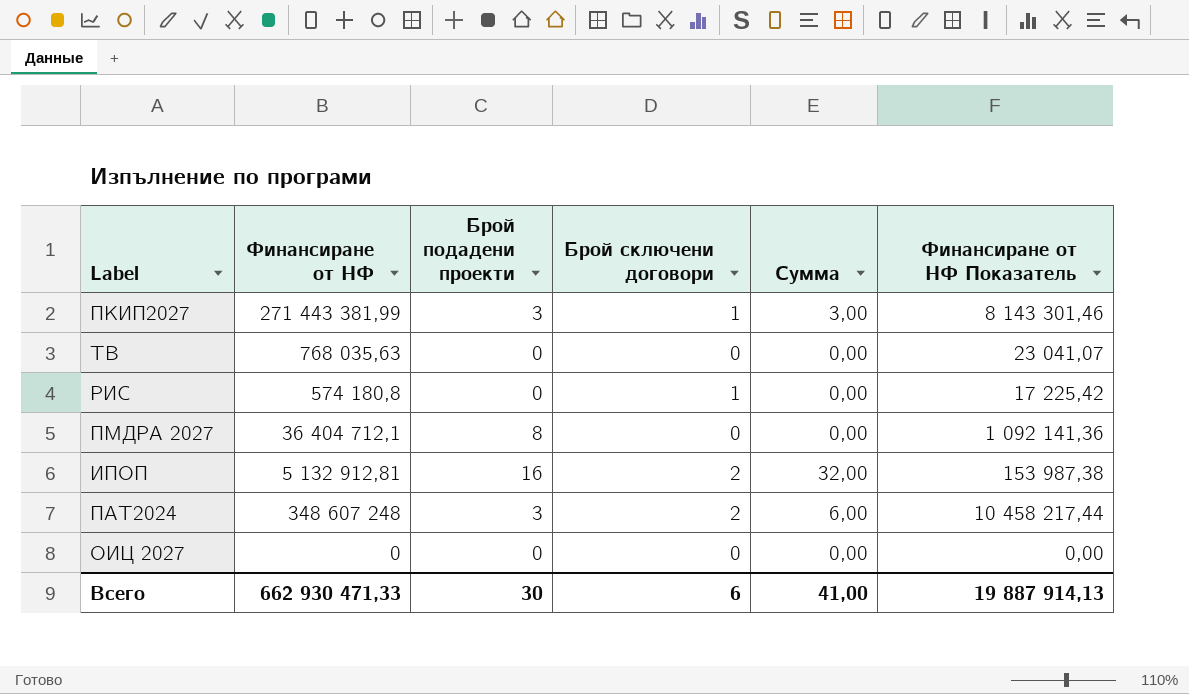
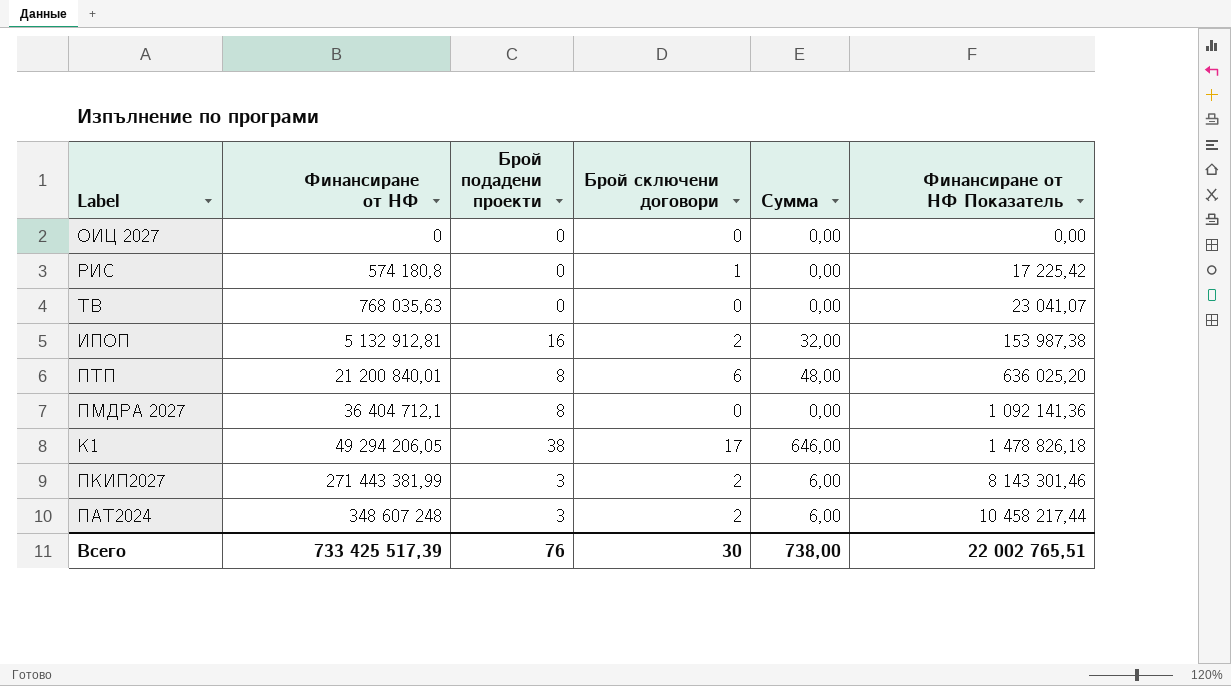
row order: none -> Финансиране от НФ ascending
row ПТП: none -> 21 200 840,01 | 8 | 6 | 48,00 | 636 025,20
row К1: none -> 49 294 206,05 | 38 | 17 | 646,00 | 1 478 826,18
ПКИП2027 | Брой сключени договори: 1 -> 2
ПКИП2027 | Сумма: 3,00 -> 6,00
Всего | Финансиране от НФ: 662 930 471,33 -> 733 425 517,39
Всего | Брой подадени проекти: 30 -> 76
Всего | Брой сключени договори: 6 -> 30
Всего | Сумма: 41,00 -> 738,00
Всего | Финансиране от НФ Показатель: 19 887 914,13 -> 22 002 765,51

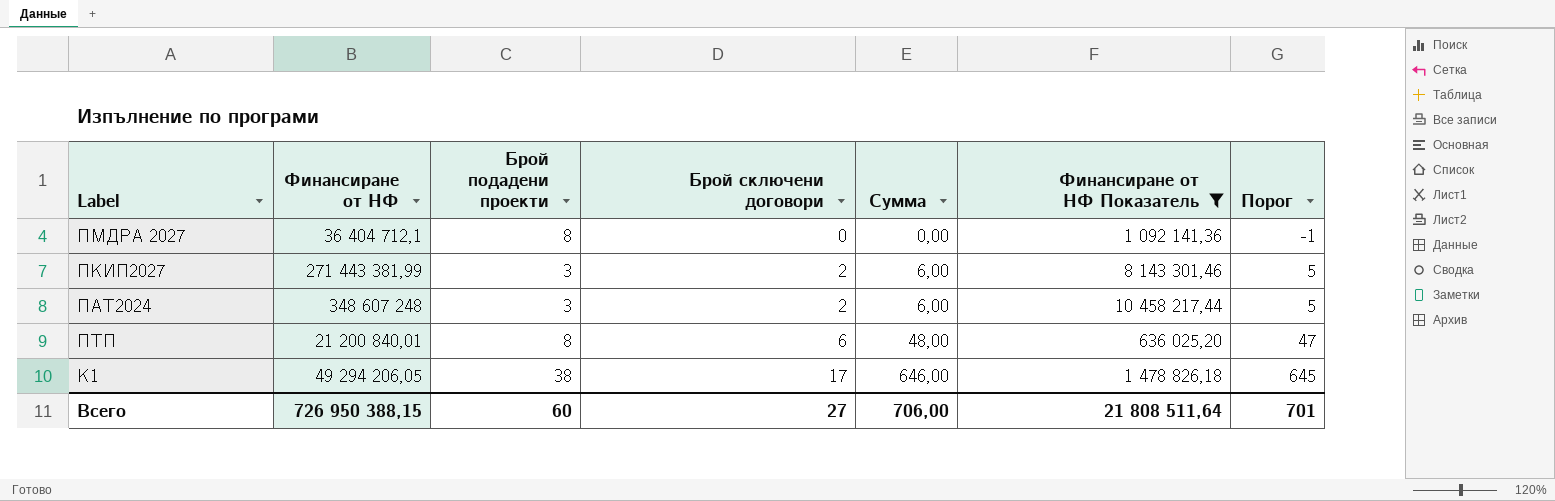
filter: none -> Финансиране от НФ Показатель >= 636 025,20
row order: Финансиране от НФ ascending -> Брой сключени договори ascending
column Порог | formula: none -> [Сумма] - 1
Всего | Финансиране от НФ: 733 425 517,39 -> 726 950 388,15
Всего | Брой подадени проекти: 76 -> 60
Всего | Брой сключени договори: 30 -> 27
Всего | Сумма: 738,00 -> 706,00
Всего | Финансиране от НФ Показатель: 22 002 765,51 -> 21 808 511,64

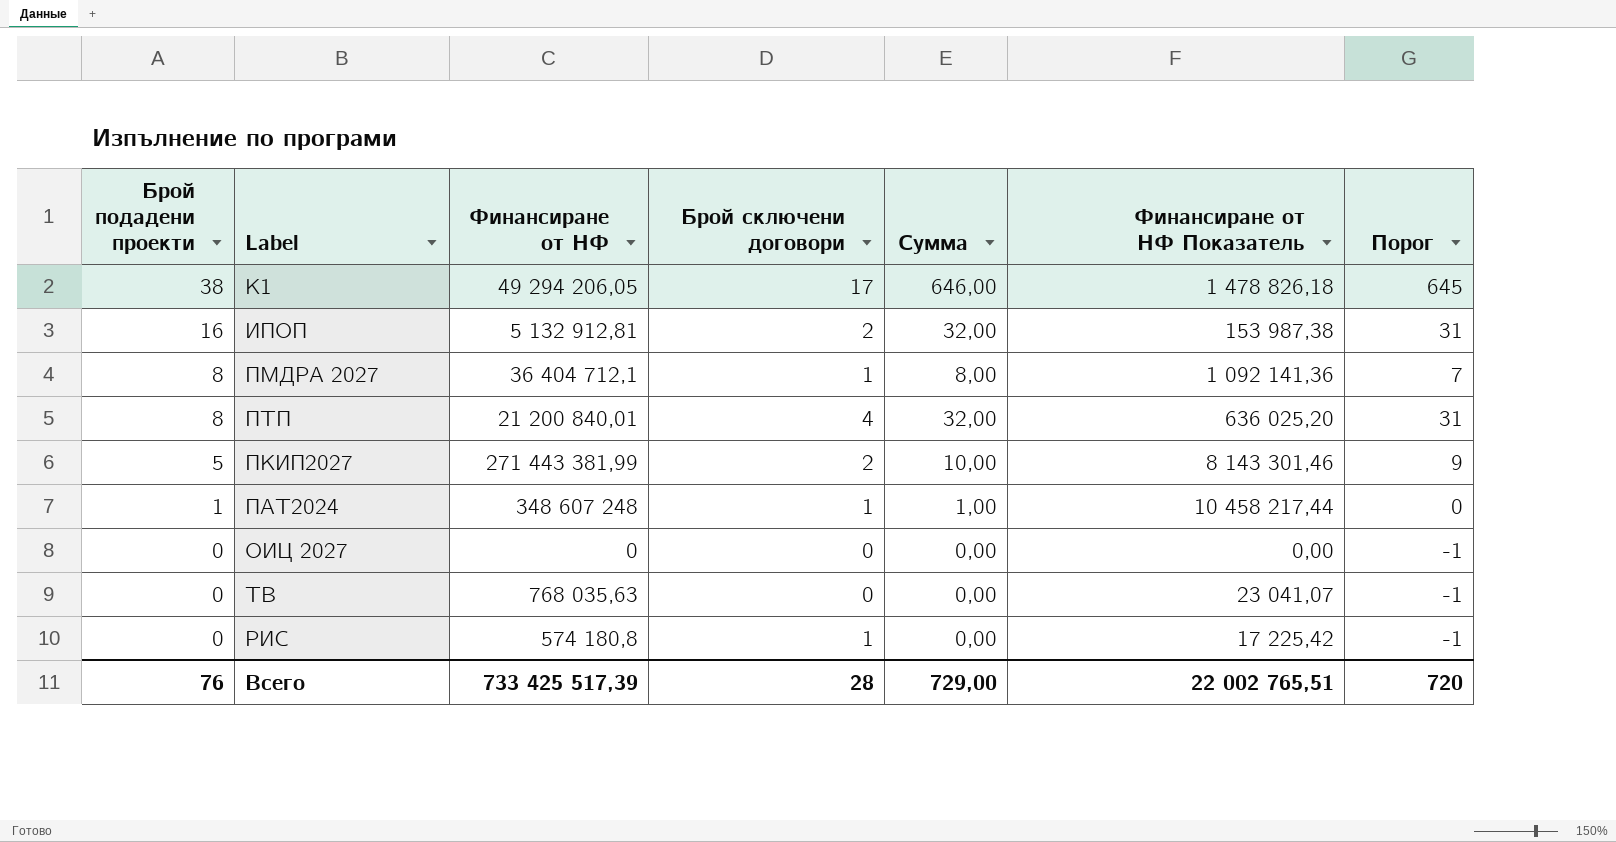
filter: Финансиране от НФ Показатель >= 636 025,20 -> none
row order: Брой сключени договори ascending -> Брой подадени проекти descending
column Брой подадени проекти | position: 3 -> 1
ПМДРА 2027 | Брой сключени договори: 0 -> 1
ПМДРА 2027 | Сумма: 0,00 -> 8,00
ПМДРА 2027 | Порог: -1 -> 7
ПТП | Брой сключени договори: 6 -> 4
ПТП | Сумма: 48,00 -> 32,00
ПТП | Порог: 47 -> 31
ПКИП2027 | Брой подадени проекти: 3 -> 5
ПКИП2027 | Сумма: 6,00 -> 10,00
ПКИП2027 | Порог: 5 -> 9
ПАТ2024 | Брой подадени проекти: 3 -> 1
ПАТ2024 | Брой сключени договори: 2 -> 1
ПАТ2024 | Сумма: 6,00 -> 1,00
ПАТ2024 | Порог: 5 -> 0
Всего | Брой подадени проекти: 60 -> 76
Всего | Финансиране от НФ: 726 950 388,15 -> 733 425 517,39
Всего | Брой сключени договори: 27 -> 28
Всего | Сумма: 706,00 -> 729,00
Всего | Финансиране от НФ Показатель: 21 808 511,64 -> 22 002 765,51
Всего | Порог: 701 -> 720

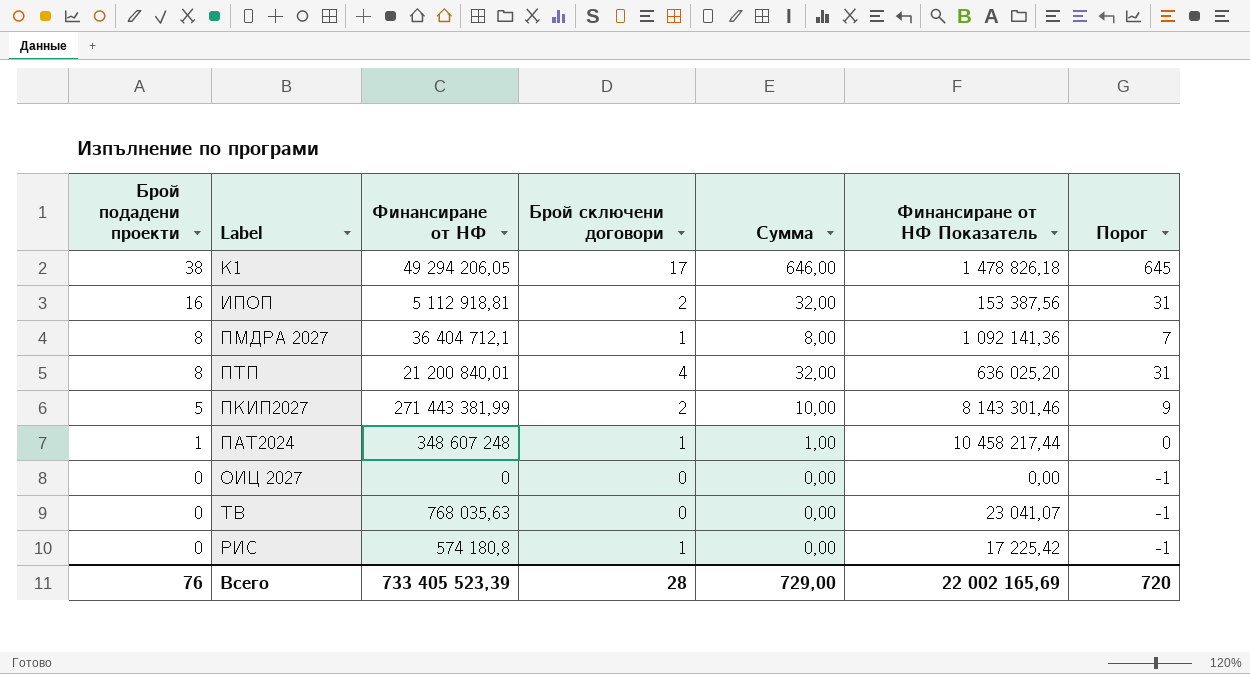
ИПОП | Финансиране от НФ: 5 132 912,81 -> 5 112 918,81
ИПОП | Финансиране от НФ Показатель: 153 987,38 -> 153 387,56
Всего | Финансиране от НФ: 733 425 517,39 -> 733 405 523,39
Всего | Финансиране от НФ Показатель: 22 002 765,51 -> 22 002 165,69

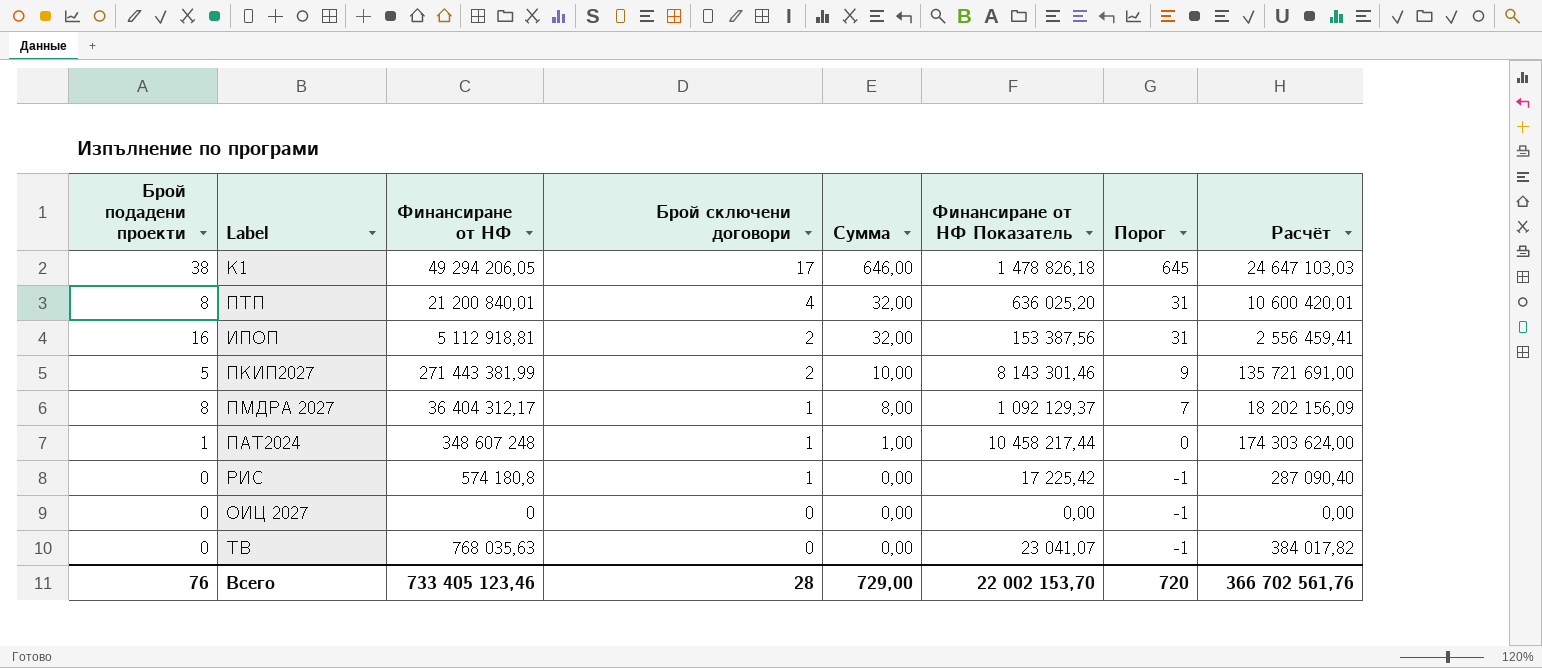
row order: Брой подадени проекти descending -> Брой сключени договори descending
column Расчёт | formula: none -> [Финансиране от НФ] * 0,5
ПМДРА 2027 | Финансиране от НФ: 36 404 712,1 -> 36 404 312,17
ПМДРА 2027 | Финансиране от НФ Показатель: 1 092 141,36 -> 1 092 129,37
Всего | Финансиране от НФ: 733 405 523,39 -> 733 405 123,46
Всего | Финансиране от НФ Показатель: 22 002 165,69 -> 22 002 153,70

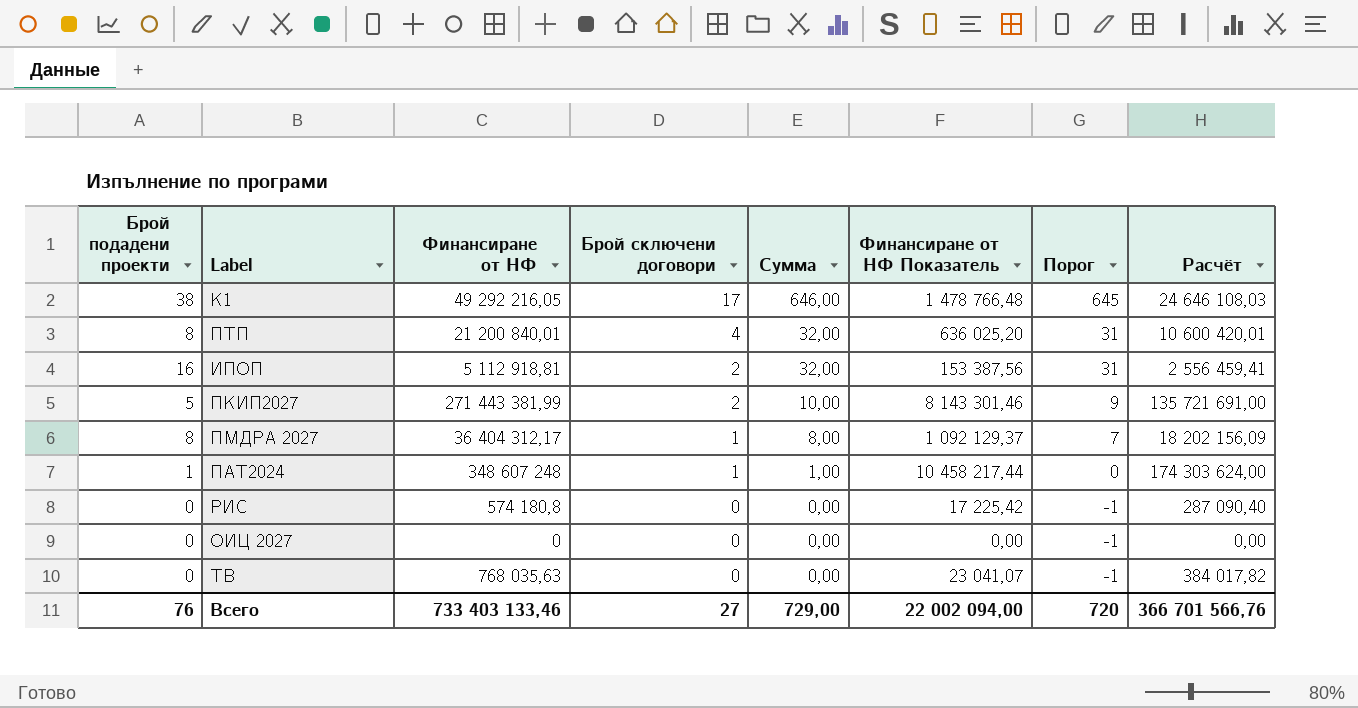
К1 | Финансиране от НФ: 49 294 206,05 -> 49 292 216,05
К1 | Финансиране от НФ Показатель: 1 478 826,18 -> 1 478 766,48
К1 | Расчёт: 24 647 103,03 -> 24 646 108,03
РИС | Брой сключени договори: 1 -> 0
Всего | Финансиране от НФ: 733 405 123,46 -> 733 403 133,46
Всего | Брой сключени договори: 28 -> 27
Всего | Финансиране от НФ Показатель: 22 002 153,70 -> 22 002 094,00
Всего | Расчёт: 366 702 561,76 -> 366 701 566,76

